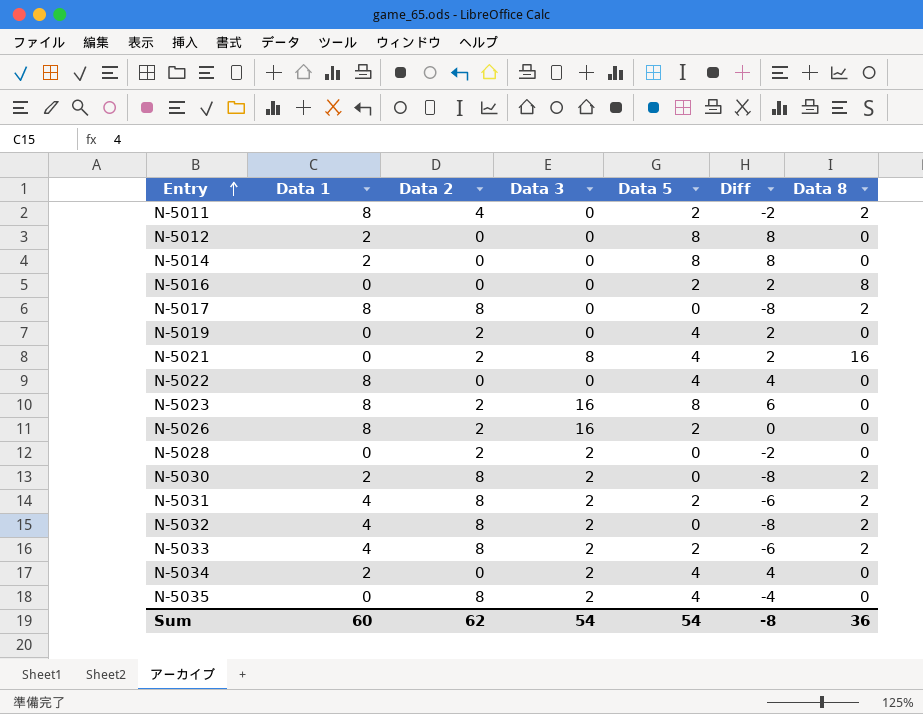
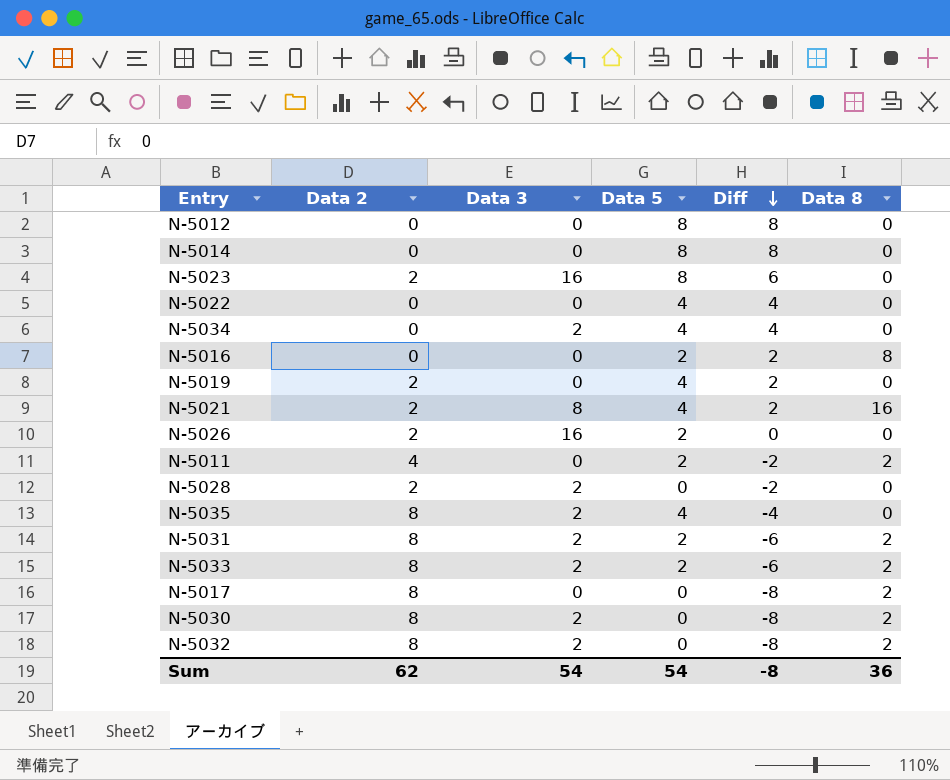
row order: Entry ascending -> Diff descending
column Data 1 | position: 2 -> none

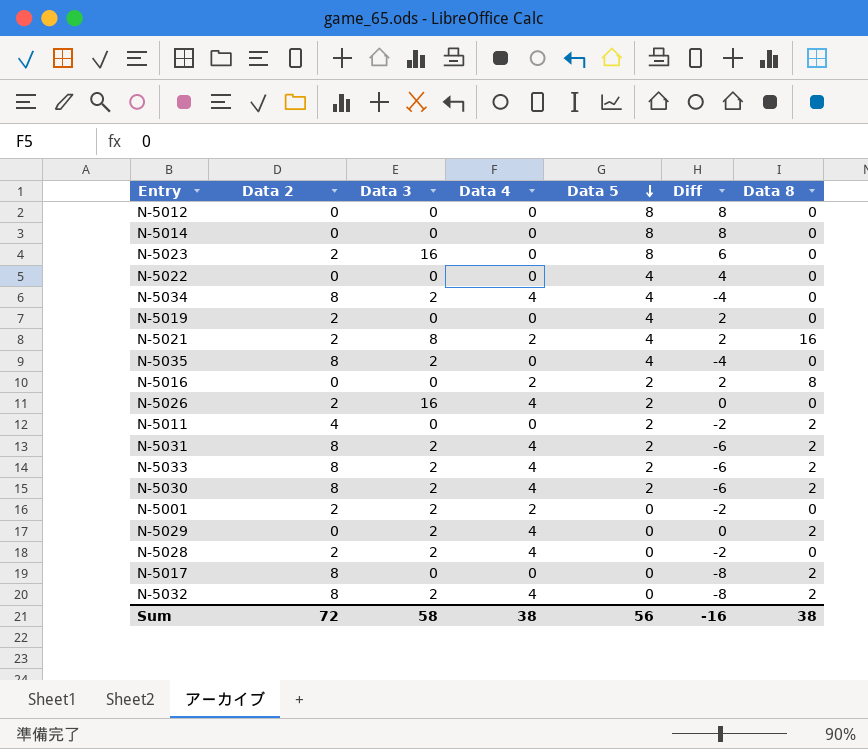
row order: Diff descending -> Data 5 descending
column Data 4 | position: none -> 4
N-5034 | Data 2: 0 -> 8
N-5034 | Diff: 4 -> -4
N-5030 | Data 5: 0 -> 2
N-5030 | Diff: -8 -> -6
row N-5001: none -> 2 | 2 | 2 | 0 | -2 | 0
row N-5029: none -> 0 | 2 | 4 | 0 | 0 | 2
Sum | Data 2: 62 -> 72
Sum | Data 3: 54 -> 58
Sum | Data 5: 54 -> 56
Sum | Diff: -8 -> -16
Sum | Data 8: 36 -> 38

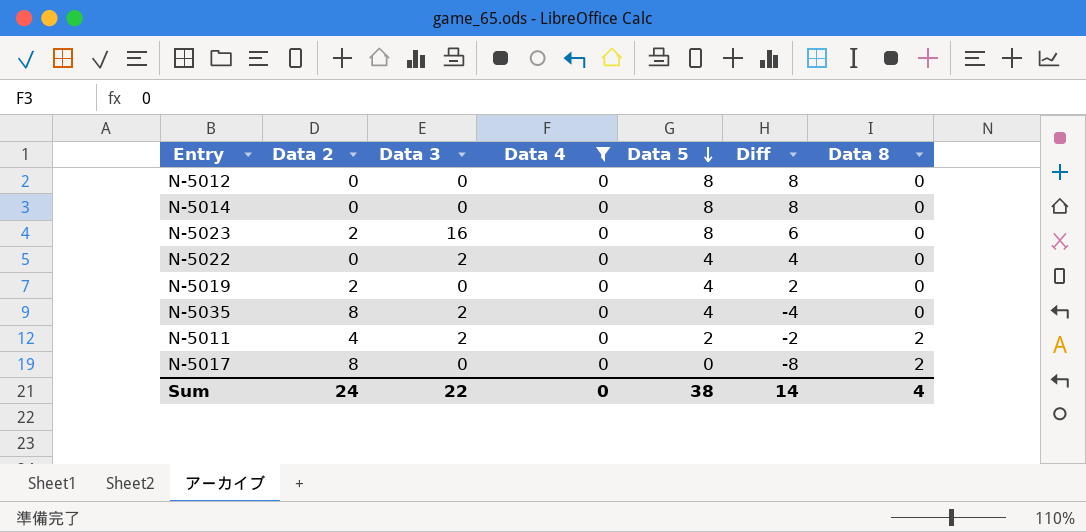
filter: none -> Data 4 = 0
N-5022 | Data 3: 0 -> 2
N-5011 | Data 3: 0 -> 2
Sum | Data 2: 72 -> 24
Sum | Data 3: 58 -> 22
Sum | Data 4: 38 -> 0
Sum | Data 5: 56 -> 38
Sum | Diff: -16 -> 14
Sum | Data 8: 38 -> 4

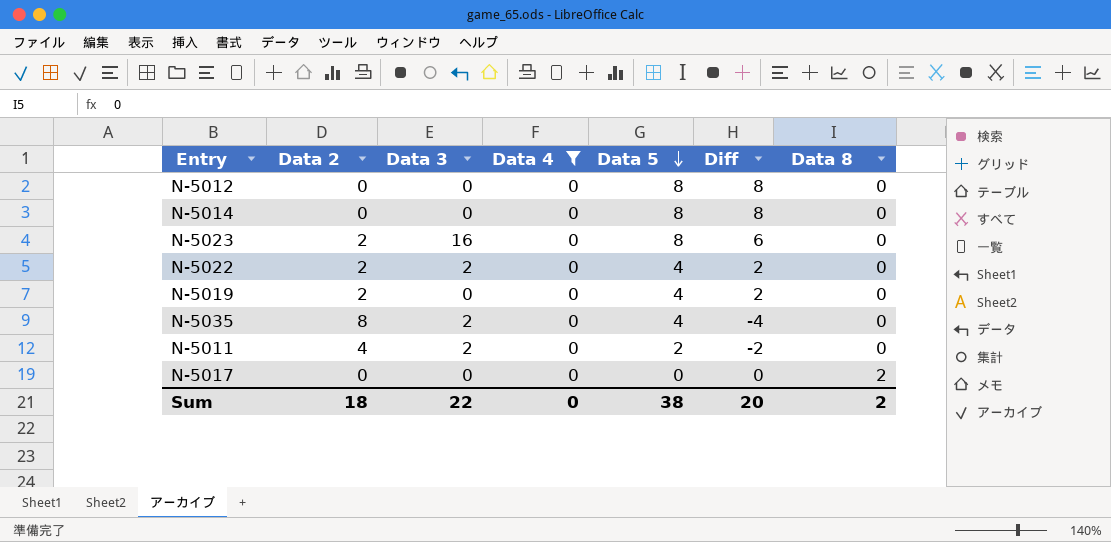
N-5022 | Data 2: 0 -> 2
N-5022 | Diff: 4 -> 2
N-5011 | Data 8: 2 -> 0
N-5017 | Data 2: 8 -> 0
N-5017 | Diff: -8 -> 0
Sum | Data 2: 24 -> 18
Sum | Diff: 14 -> 20
Sum | Data 8: 4 -> 2

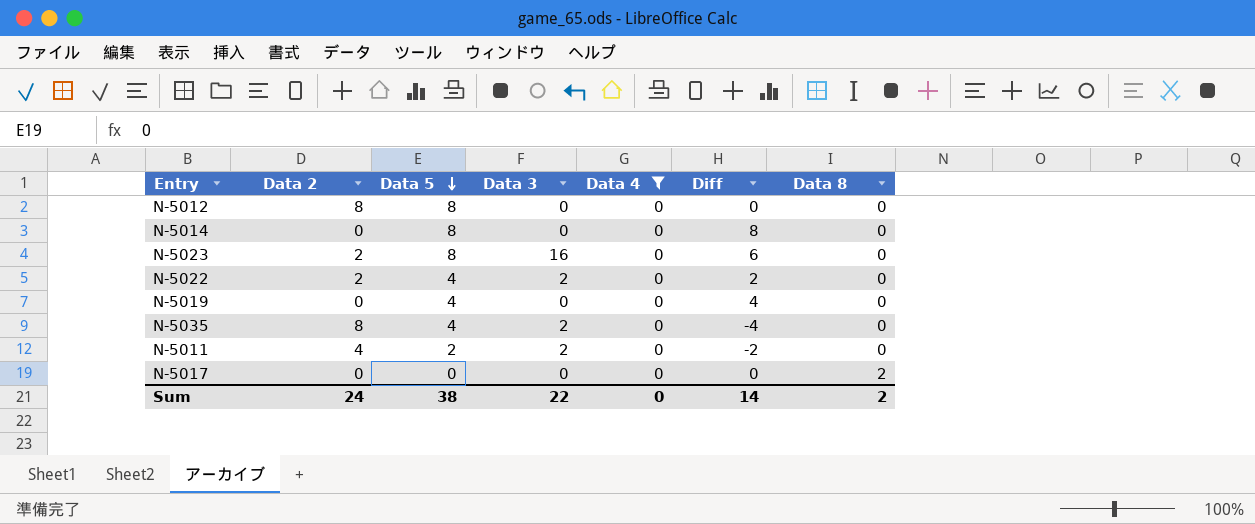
column Data 5 | position: 5 -> 3
N-5012 | Data 2: 0 -> 8
N-5012 | Diff: 8 -> 0
N-5019 | Data 2: 2 -> 0
N-5019 | Diff: 2 -> 4
Sum | Data 2: 18 -> 24
Sum | Diff: 20 -> 14

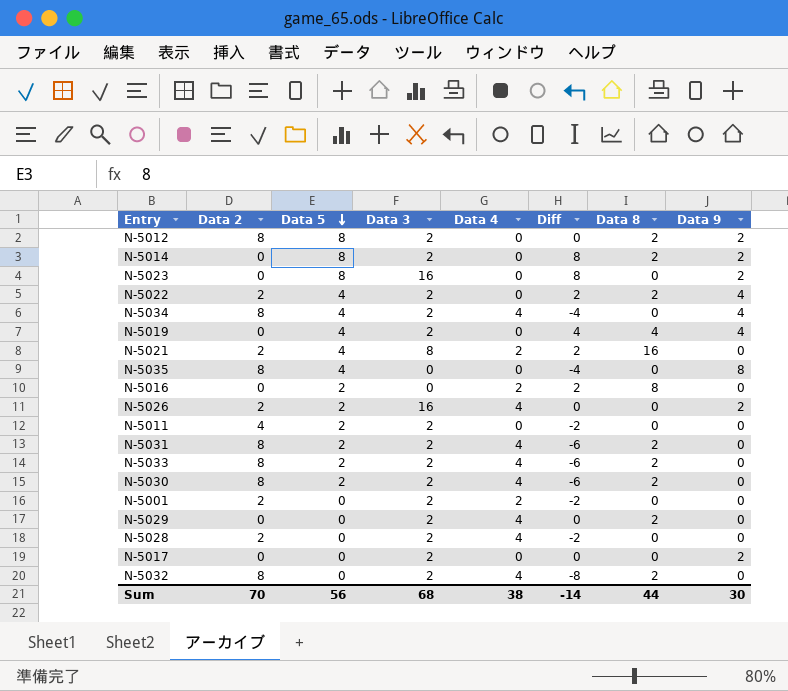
filter: Data 4 = 0 -> none
column Data 9 | position: none -> 8
N-5012 | Data 3: 0 -> 2
N-5012 | Data 8: 0 -> 2
N-5014 | Data 3: 0 -> 2
N-5014 | Data 8: 0 -> 2
N-5023 | Data 2: 2 -> 0
N-5023 | Diff: 6 -> 8
N-5022 | Data 8: 0 -> 2
N-5019 | Data 3: 0 -> 2
N-5019 | Data 8: 0 -> 4
N-5035 | Data 3: 2 -> 0
N-5017 | Data 3: 0 -> 2
N-5017 | Data 8: 2 -> 0
Sum | Data 2: 24 -> 70
Sum | Data 5: 38 -> 56
Sum | Data 3: 22 -> 68
Sum | Data 4: 0 -> 38
Sum | Diff: 14 -> -14
Sum | Data 8: 2 -> 44

